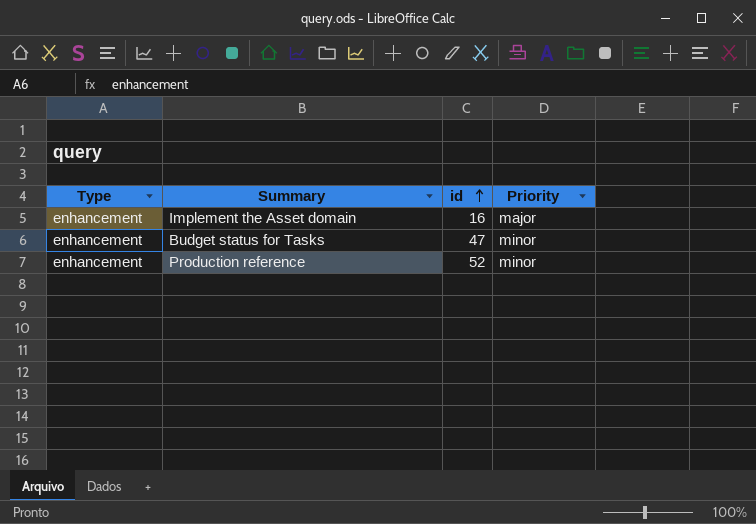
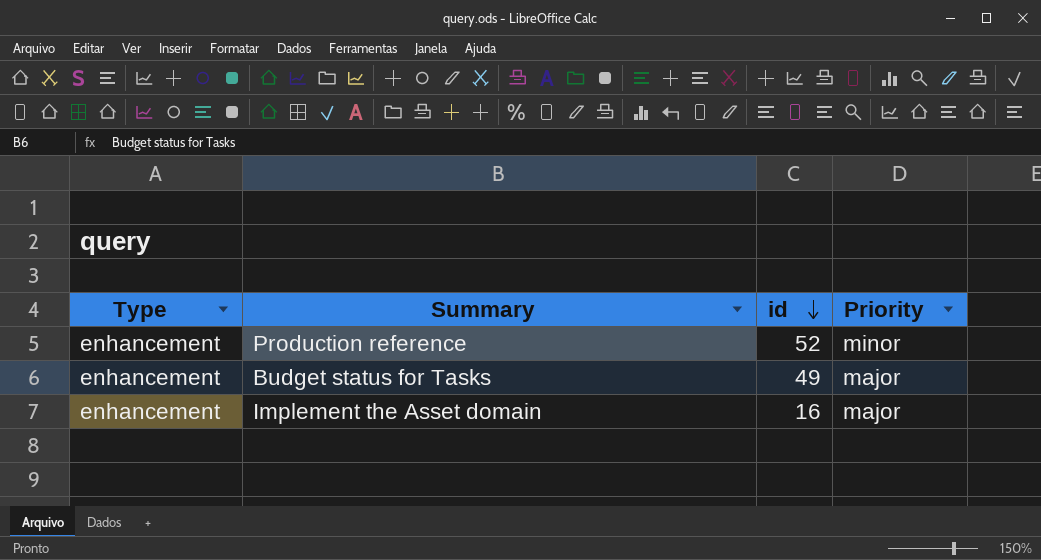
row order: id ascending -> id descending
Budget status for Tasks | id: 47 -> 49
Budget status for Tasks | Priority: minor -> major

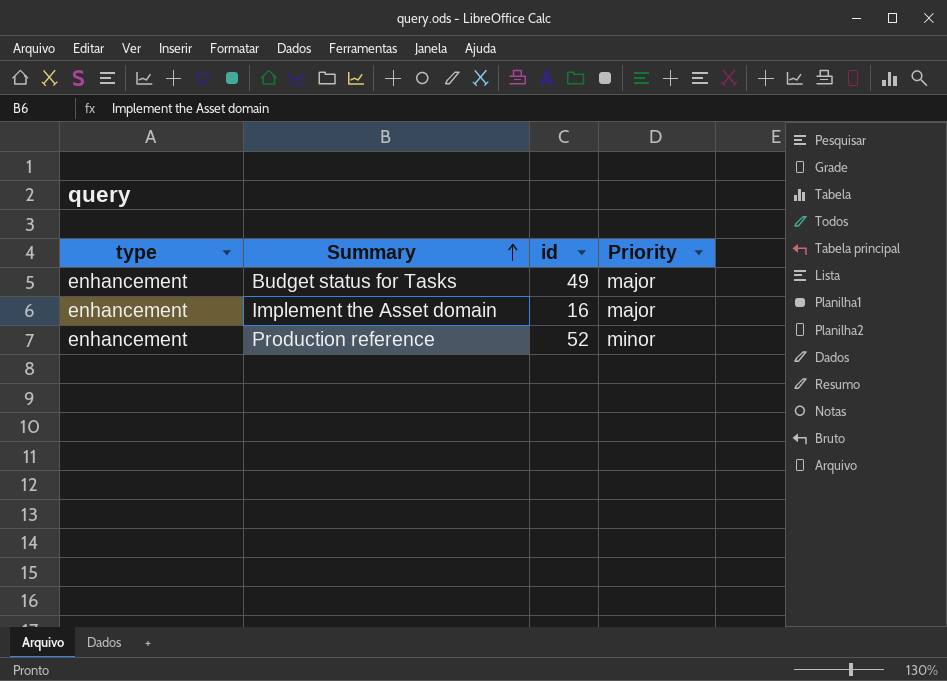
row order: id descending -> Summary ascending
column name: Type -> type

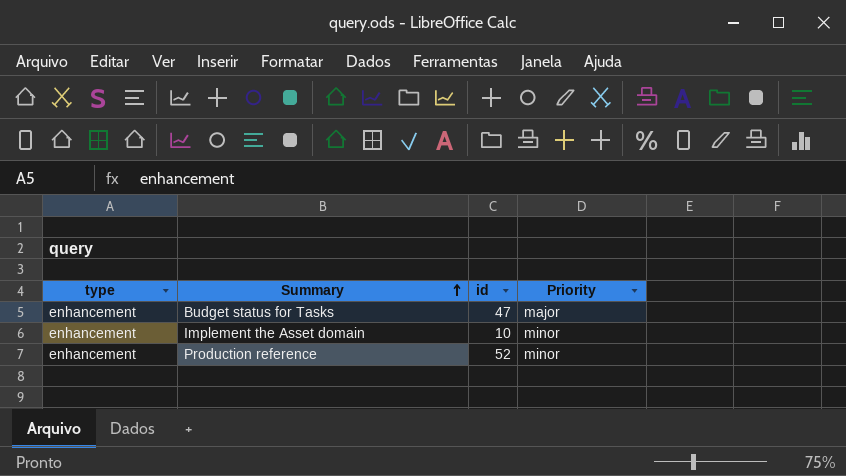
Budget status for Tasks | id: 49 -> 47
Implement the Asset domain | id: 16 -> 10
Implement the Asset domain | Priority: major -> minor

